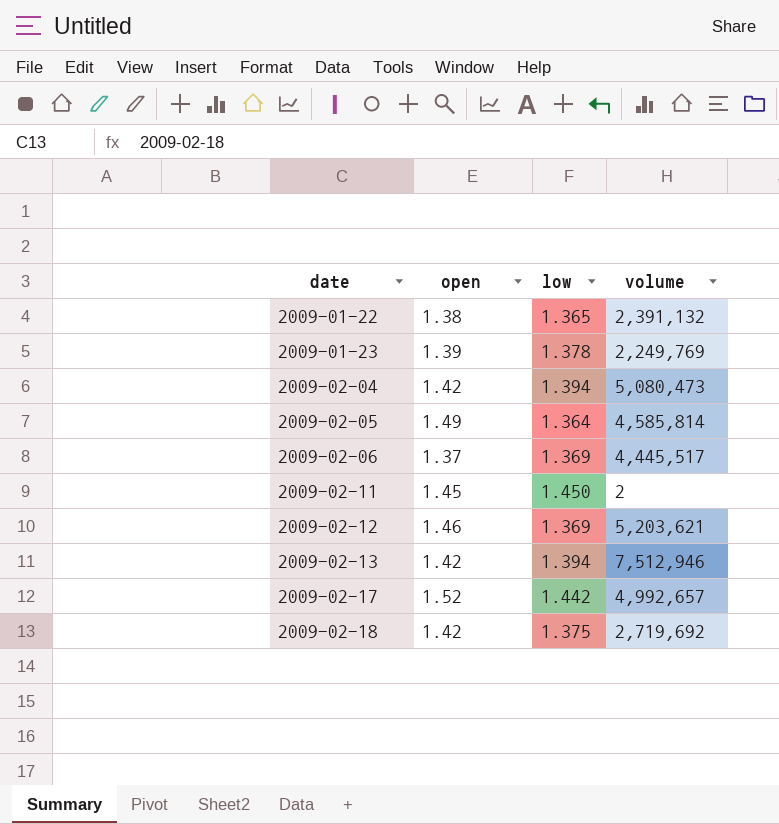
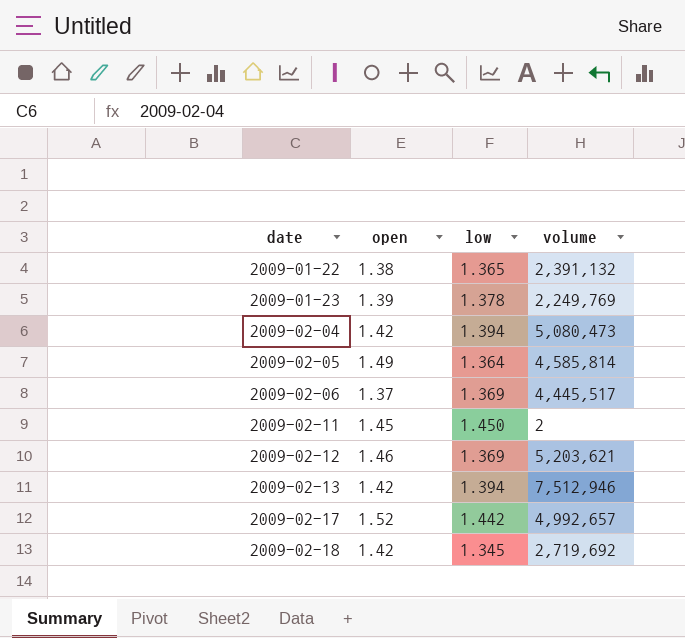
2009-02-18 | low: 1.375 -> 1.345

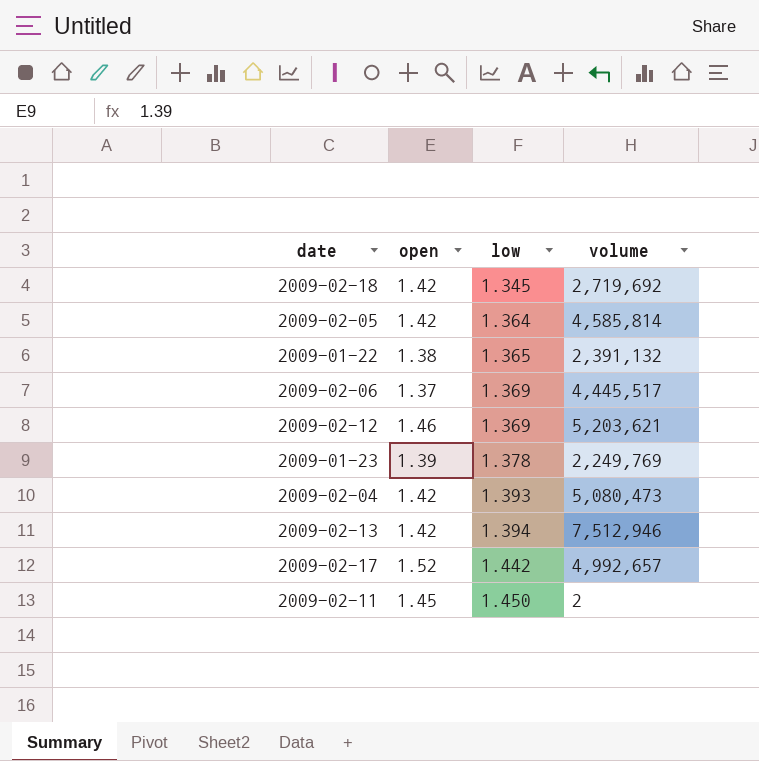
row order: date ascending -> low ascending
2009-02-05 | open: 1.49 -> 1.42
2009-02-04 | low: 1.394 -> 1.393

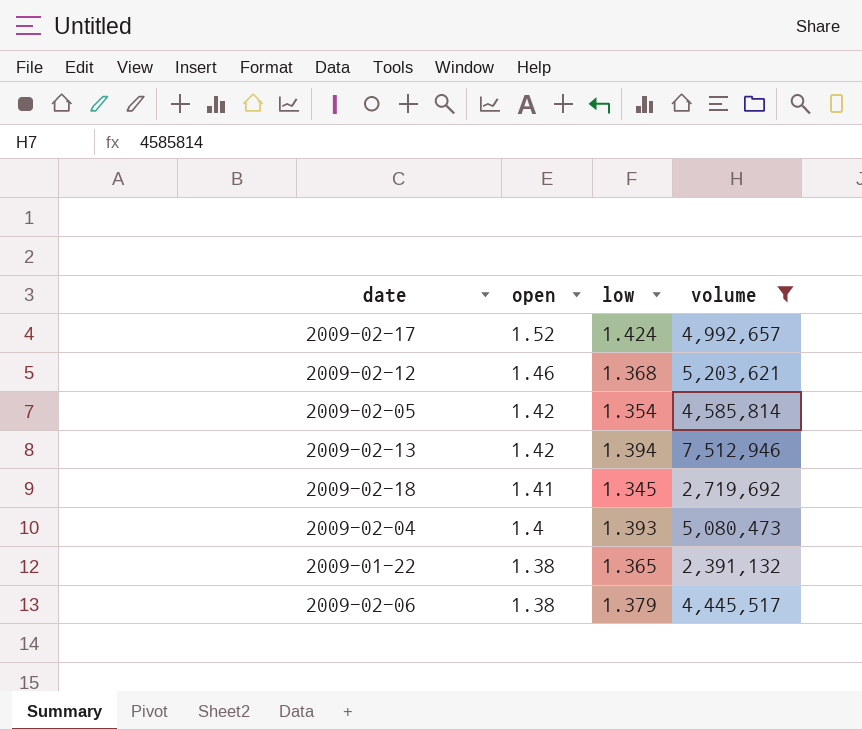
filter: none -> volume >= 2,391,132
row order: low ascending -> open descending
2009-02-17 | low: 1.442 -> 1.424
2009-02-12 | low: 1.369 -> 1.368
2009-02-05 | low: 1.364 -> 1.354
2009-02-18 | open: 1.42 -> 1.41
2009-02-04 | open: 1.42 -> 1.4
2009-02-06 | open: 1.37 -> 1.38
2009-02-06 | low: 1.369 -> 1.379

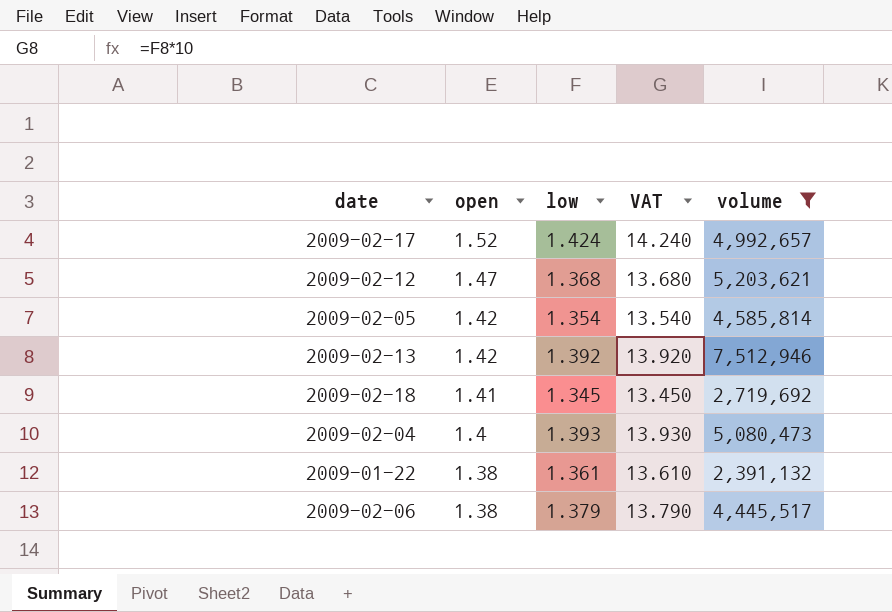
column VAT | formula: none -> [low] * 10
2009-02-12 | open: 1.46 -> 1.47
2009-02-13 | low: 1.394 -> 1.392
2009-01-22 | low: 1.365 -> 1.361

